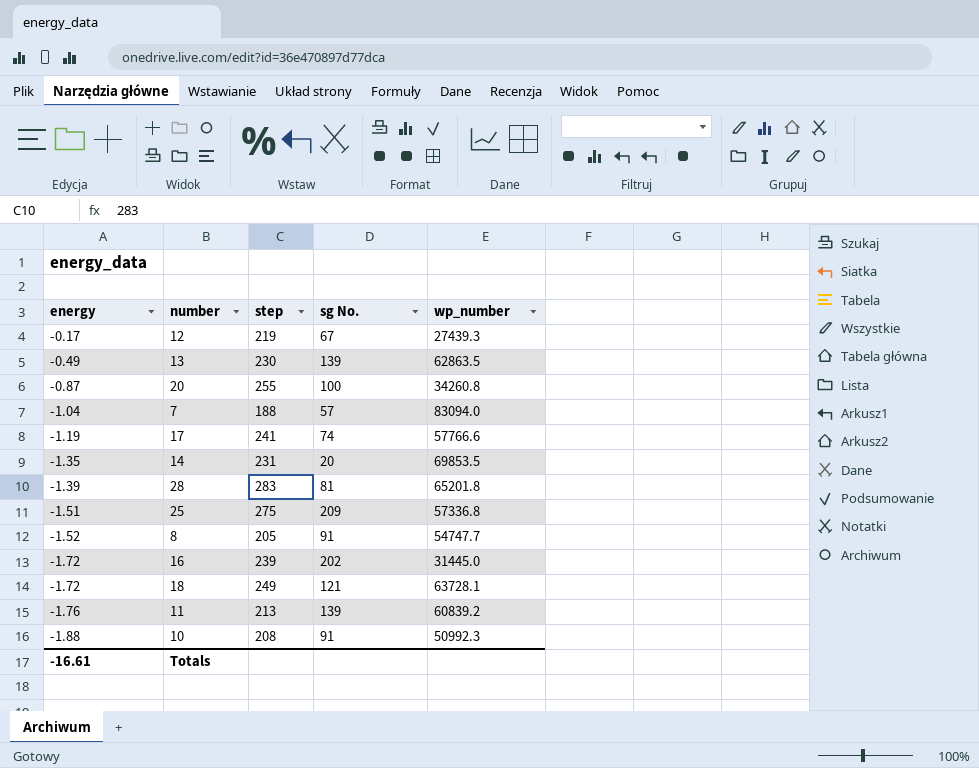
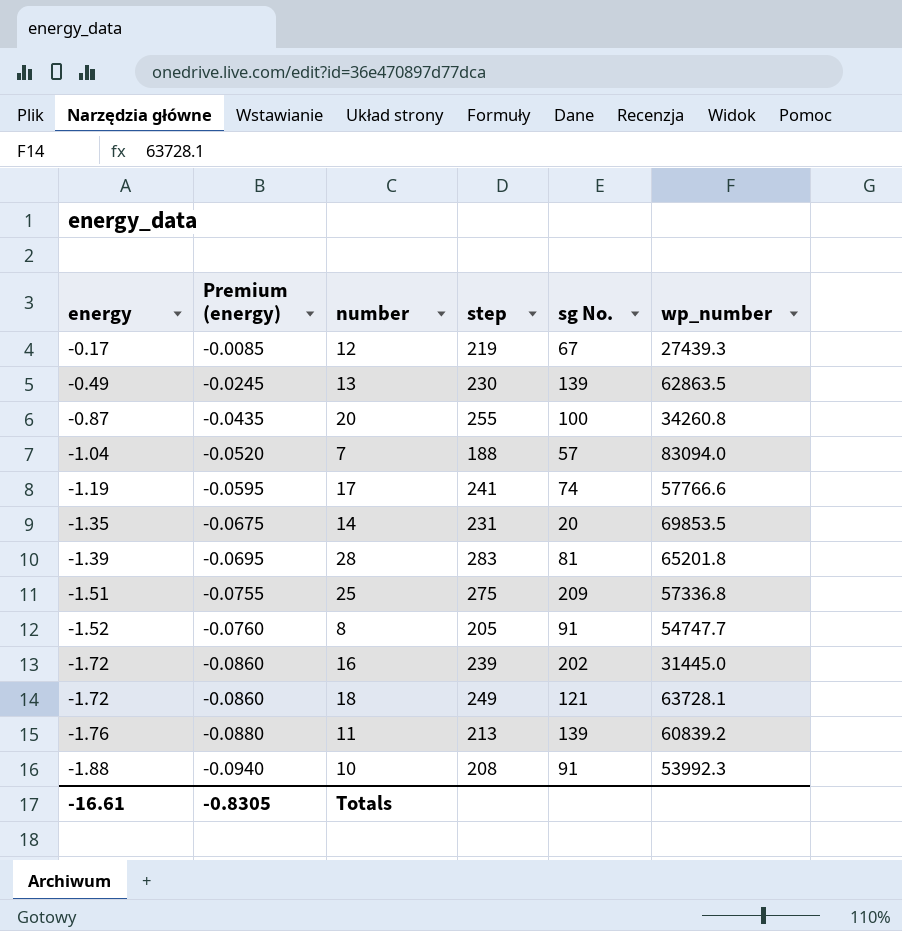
column Premium (energy) | formula: none -> [energy] * 0.05
10 | wp_number: 50992.3 -> 53992.3

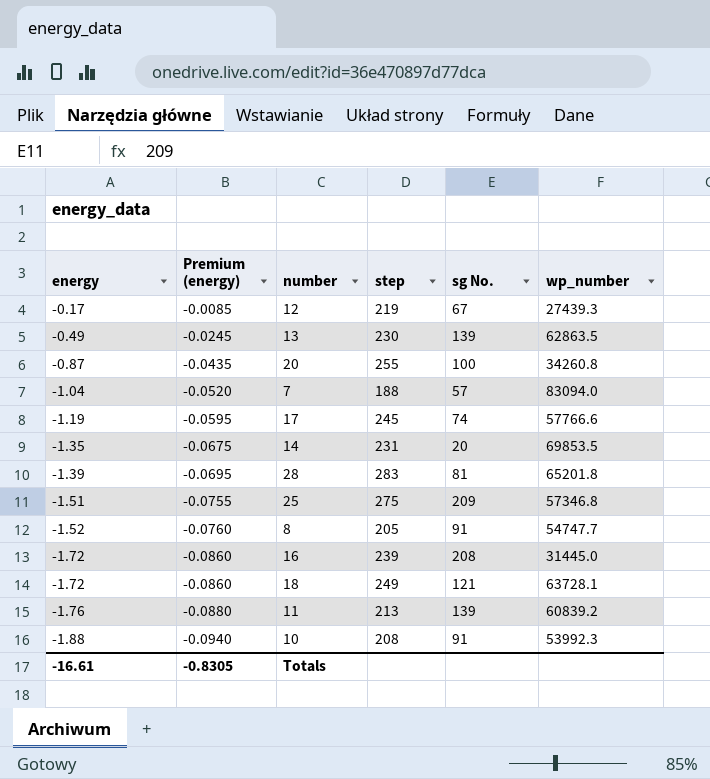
17 | step: 241 -> 245
25 | wp_number: 57336.8 -> 57346.8
16 | sg No.: 202 -> 208

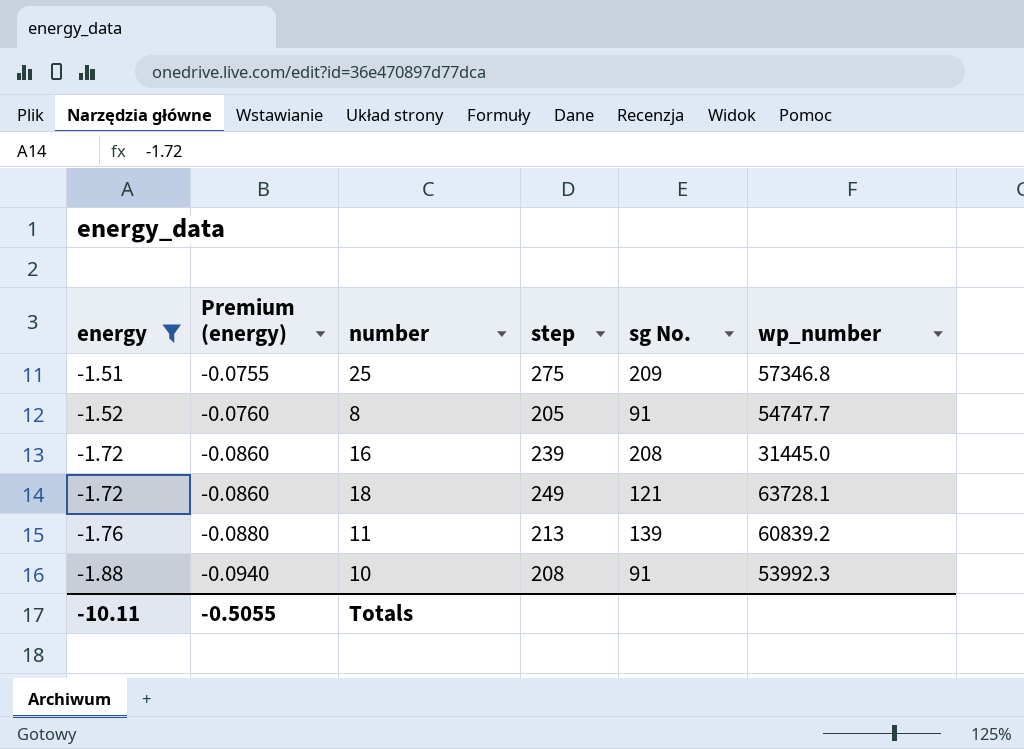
filter: none -> energy <= -1.51
Totals | energy: -16.61 -> -10.11
Totals | Premium (energy): -0.8305 -> -0.5055

